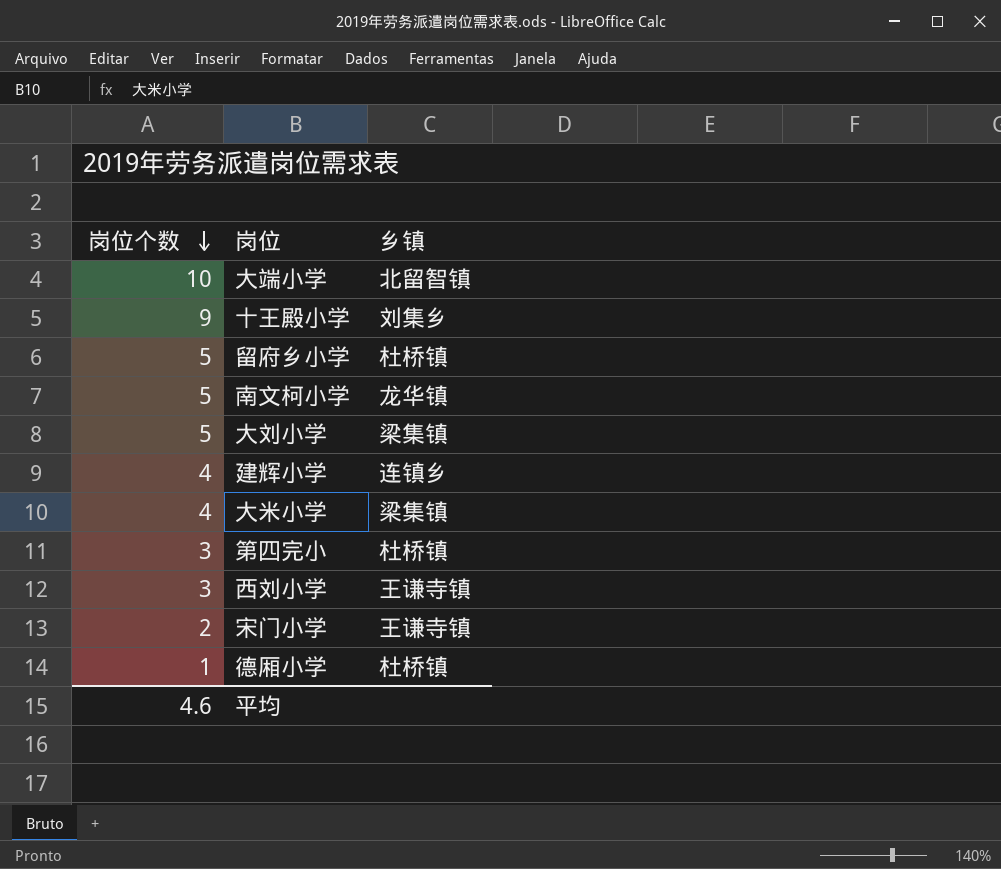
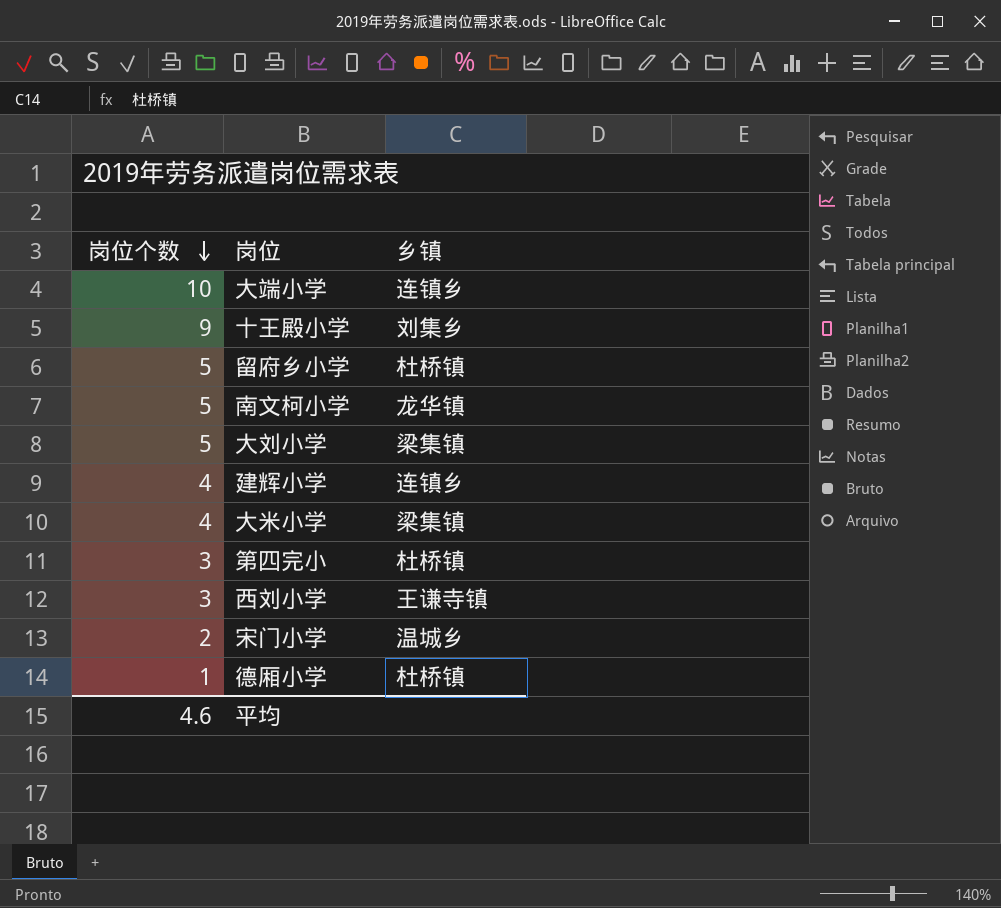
大端小学 | 乡镇: 北留智镇 -> 连镇乡
宋门小学 | 乡镇: 王谦寺镇 -> 温城乡

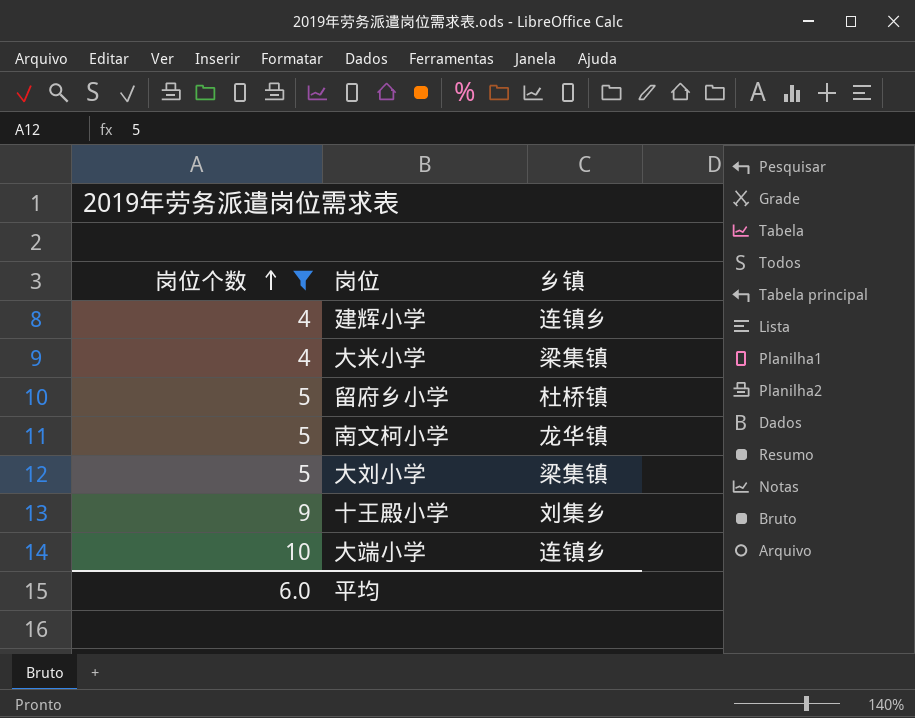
filter: none -> 岗位个数 >= 4
row order: 岗位个数 descending -> 岗位个数 ascending
平均 | 岗位个数: 4.6 -> 6.0

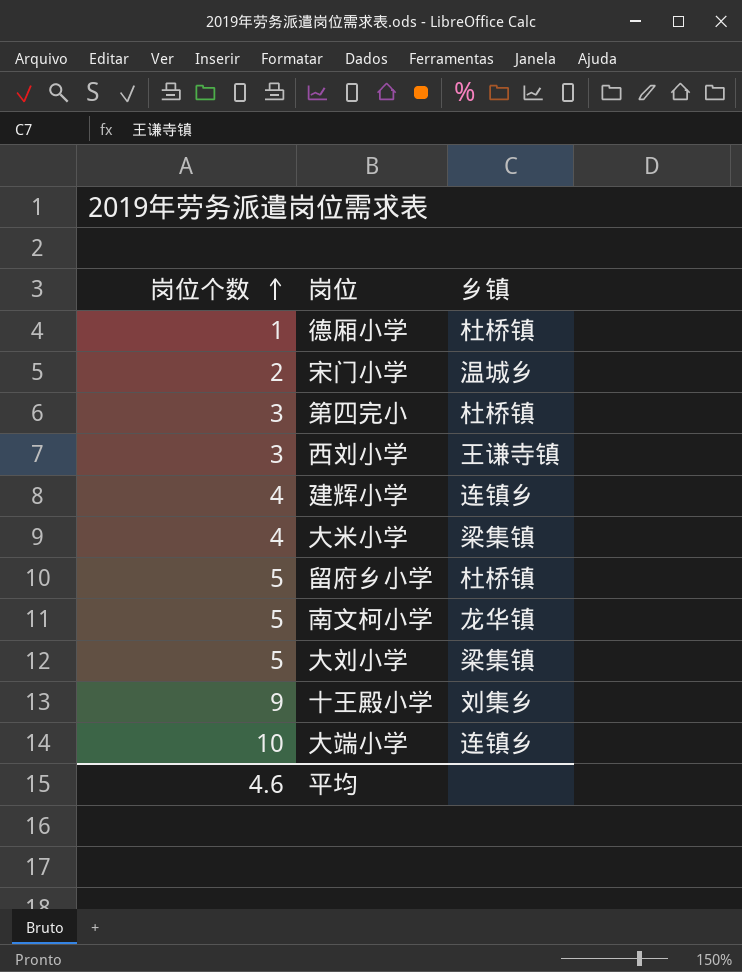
filter: 岗位个数 >= 4 -> none
平均 | 岗位个数: 6.0 -> 4.6

